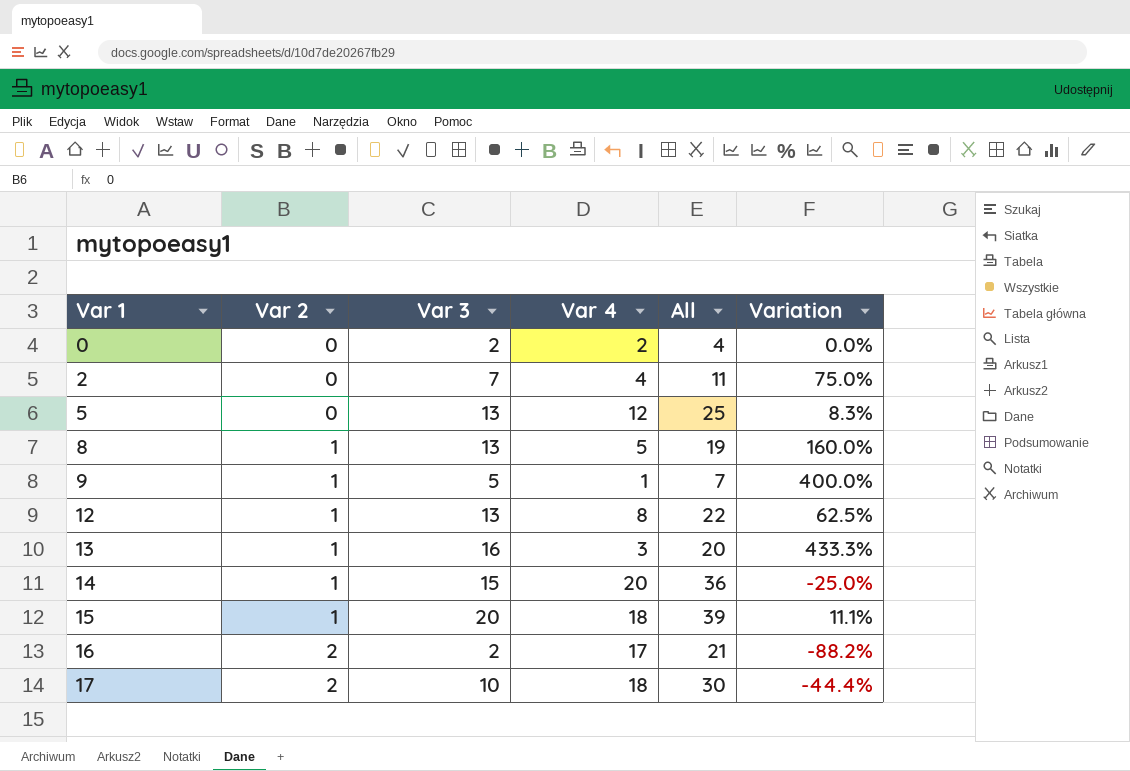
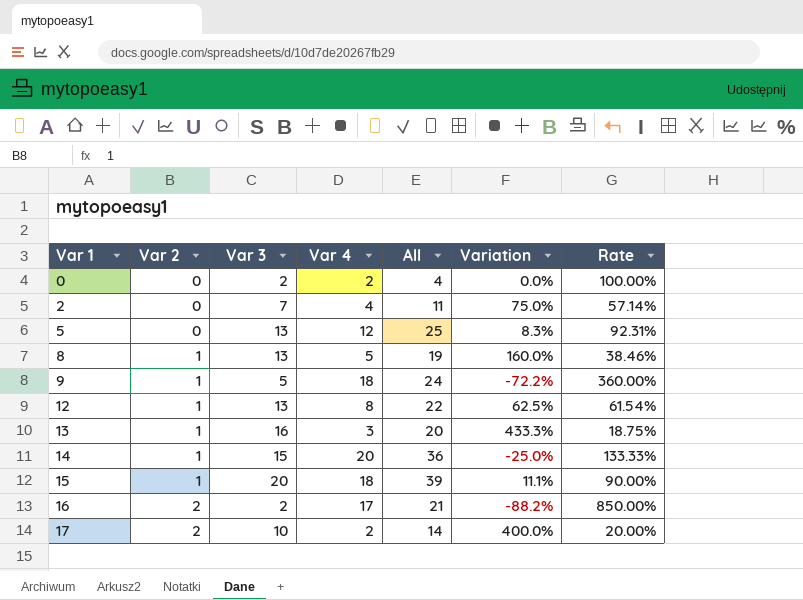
column Rate | formula: none -> [Var 4] / [Var 3]
9 | Var 4: 1 -> 18
9 | All: 7 -> 24
9 | Variation: 400.0% -> -72.2%
17 | Var 4: 18 -> 2
17 | All: 30 -> 14
17 | Variation: -44.4% -> 400.0%

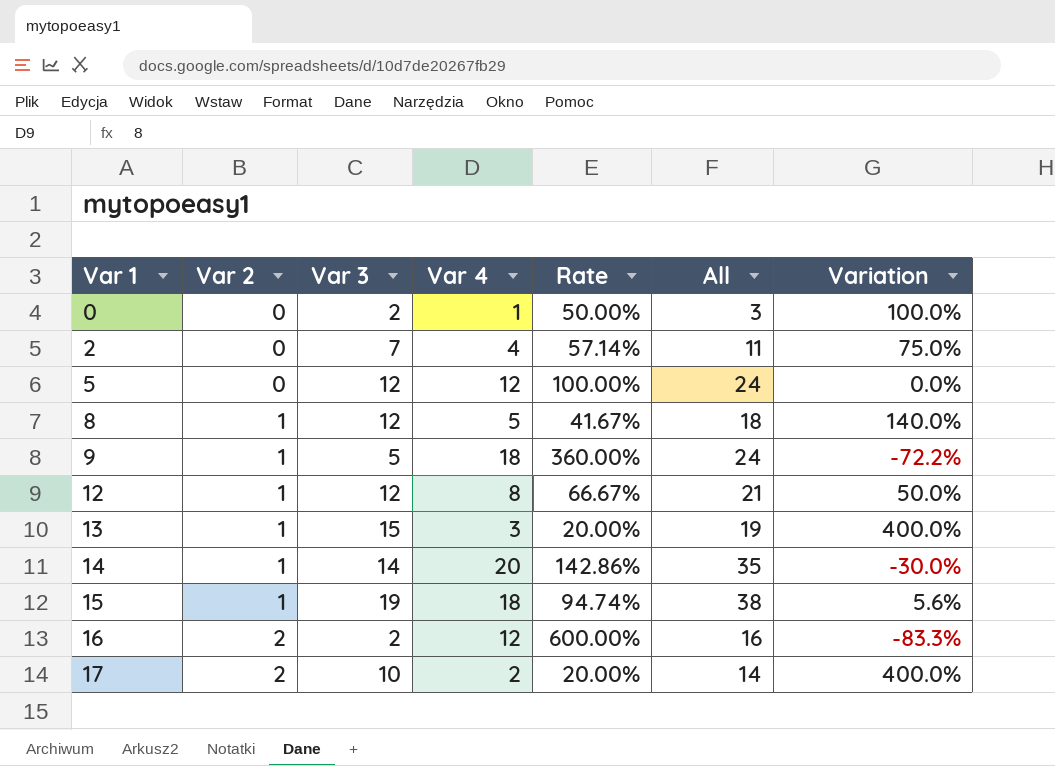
column Rate | position: 7 -> 5
0 | Var 4: 2 -> 1
0 | Rate: 100.00% -> 50.00%
0 | All: 4 -> 3
0 | Variation: 0.0% -> 100.0%
5 | Var 3: 13 -> 12
5 | Rate: 92.31% -> 100.00%
5 | All: 25 -> 24
5 | Variation: 8.3% -> 0.0%
8 | Var 3: 13 -> 12
8 | Rate: 38.46% -> 41.67%
8 | All: 19 -> 18
8 | Variation: 160.0% -> 140.0%
12 | Var 3: 13 -> 12
12 | Rate: 61.54% -> 66.67%
12 | All: 22 -> 21
12 | Variation: 62.5% -> 50.0%
13 | Var 3: 16 -> 15
13 | Rate: 18.75% -> 20.00%
13 | All: 20 -> 19
13 | Variation: 433.3% -> 400.0%
14 | Var 3: 15 -> 14
14 | Rate: 133.33% -> 142.86%
14 | All: 36 -> 35
14 | Variation: -25.0% -> -30.0%
15 | Var 3: 20 -> 19
15 | Rate: 90.00% -> 94.74%
15 | All: 39 -> 38
15 | Variation: 11.1% -> 5.6%
16 | Var 4: 17 -> 12
16 | Rate: 850.00% -> 600.00%
16 | All: 21 -> 16
16 | Variation: -88.2% -> -83.3%

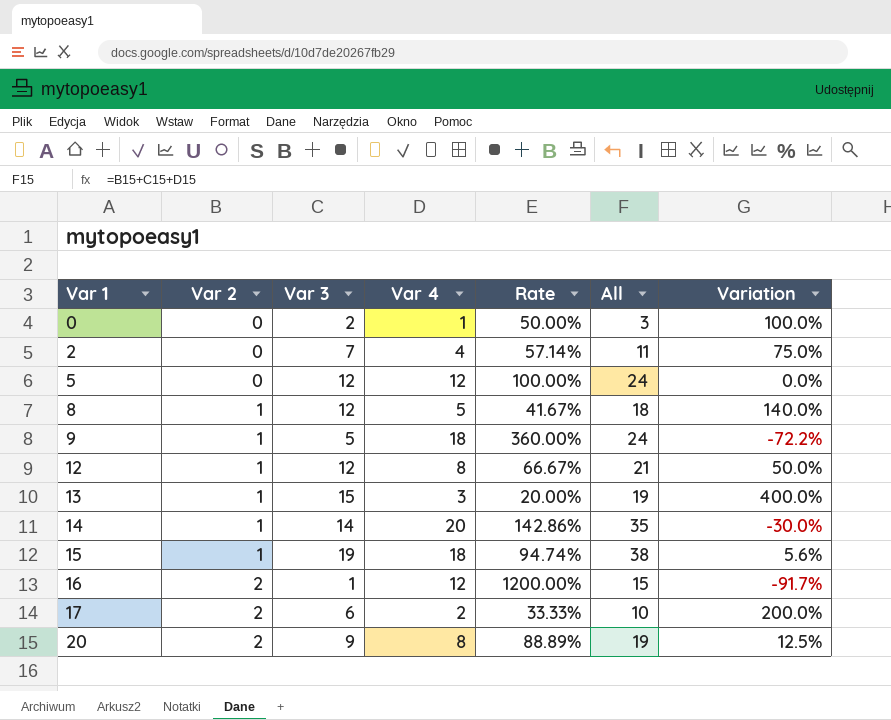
16 | Var 3: 2 -> 1
16 | Rate: 600.00% -> 1200.00%
16 | All: 16 -> 15
16 | Variation: -83.3% -> -91.7%
17 | Var 3: 10 -> 6
17 | Rate: 20.00% -> 33.33%
17 | All: 14 -> 10
17 | Variation: 400.0% -> 200.0%
row 20: none -> 2 | 9 | 8 | 88.89% | 19 | 12.5%

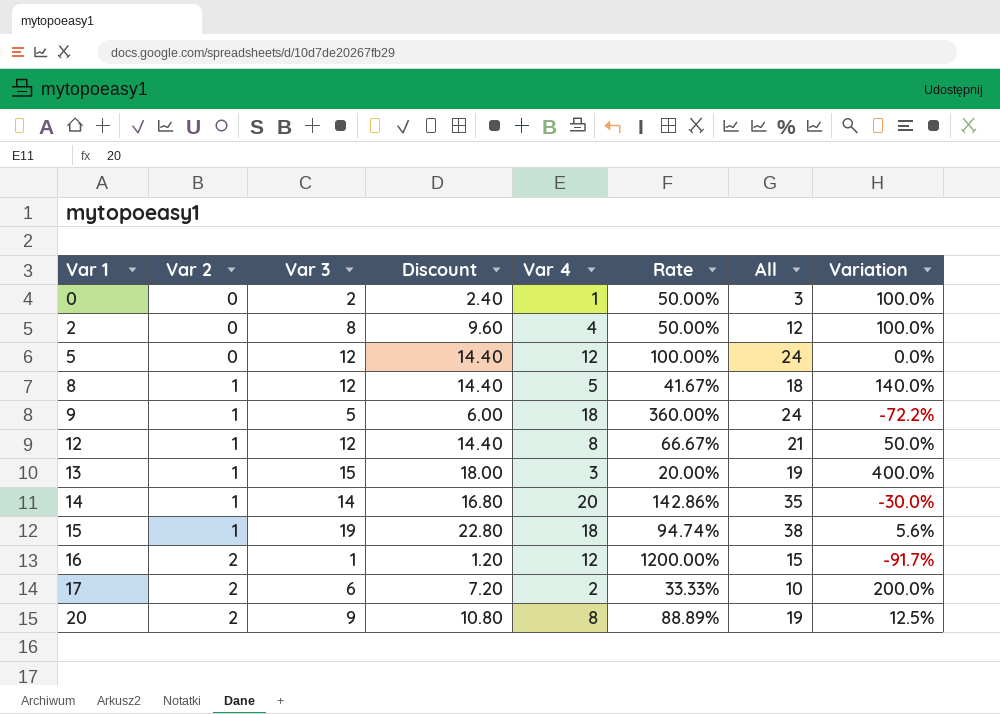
column Discount | formula: none -> [Var 3] * 1.2
2 | Var 3: 7 -> 8
2 | Rate: 57.14% -> 50.00%
2 | All: 11 -> 12
2 | Variation: 75.0% -> 100.0%

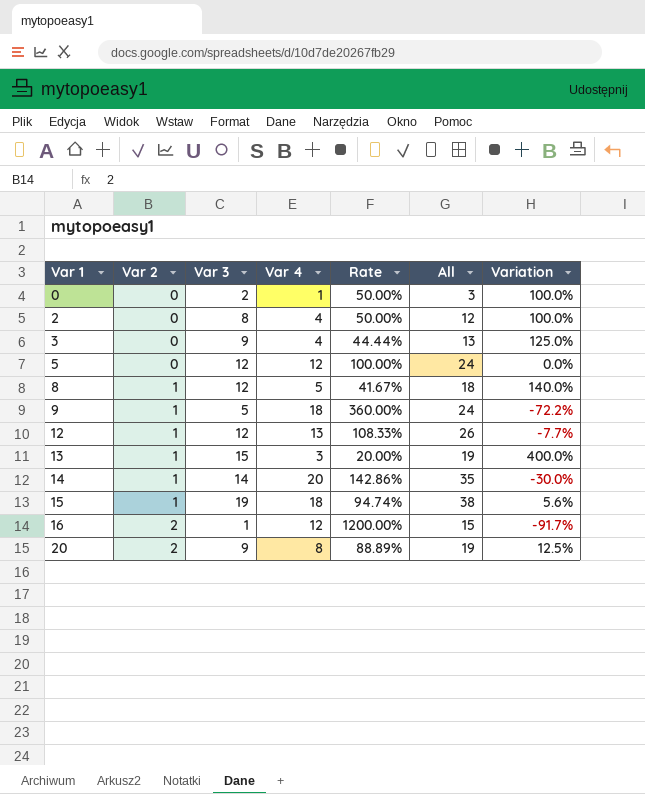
column Discount | formula: [Var 3] * 1.2 -> none
row 17: 2 | 6 | 7.20 | 2 | 33.33% | 10 | 200.0% -> none
row 3: none -> 0 | 9 | 4 | 44.44% | 13 | 125.0%
12 | Var 4: 8 -> 13
12 | Rate: 66.67% -> 108.33%
12 | All: 21 -> 26
12 | Variation: 50.0% -> -7.7%

